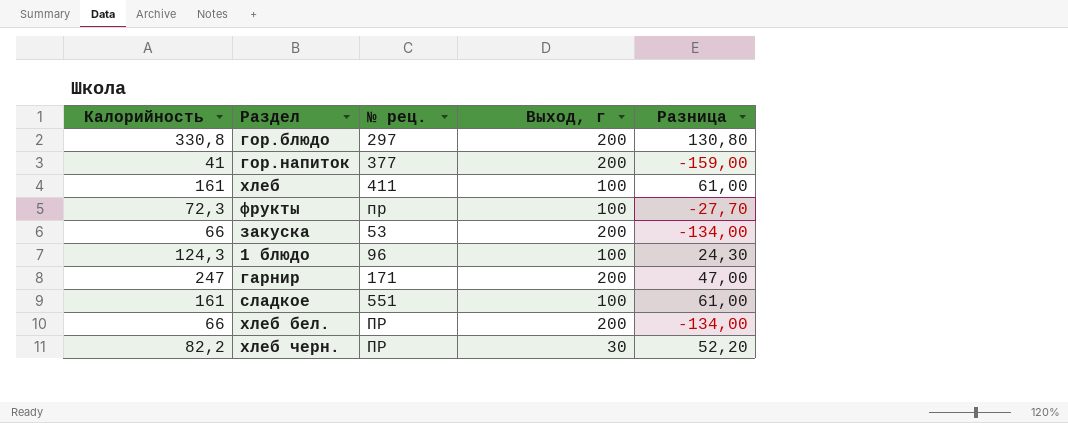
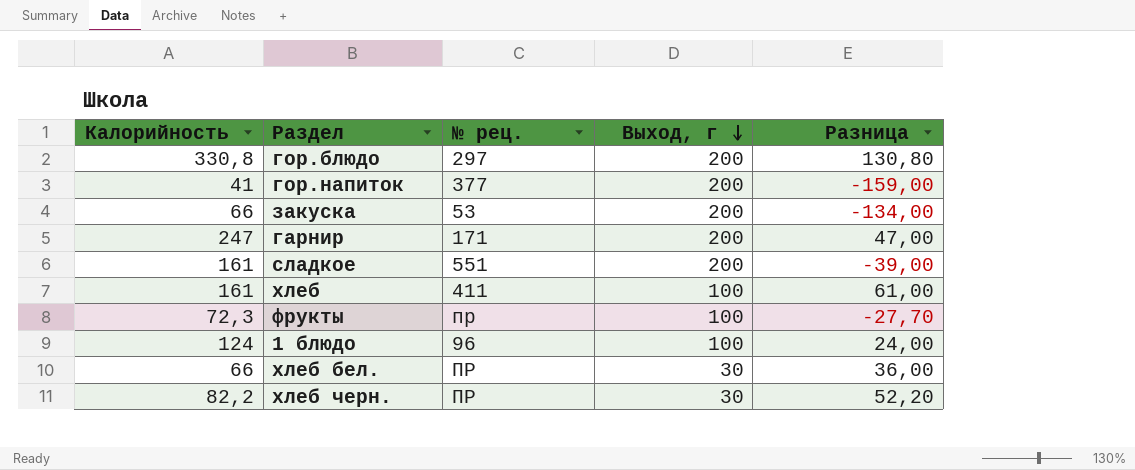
row order: none -> Выход, г descending
сладкое | Выход, г: 100 -> 200
сладкое | Разница: 61,00 -> -39,00
1 блюдо | Калорийность: 124,3 -> 124
1 блюдо | Разница: 24,30 -> 24,00
хлеб бел. | Выход, г: 200 -> 30
хлеб бел. | Разница: -134,00 -> 36,00

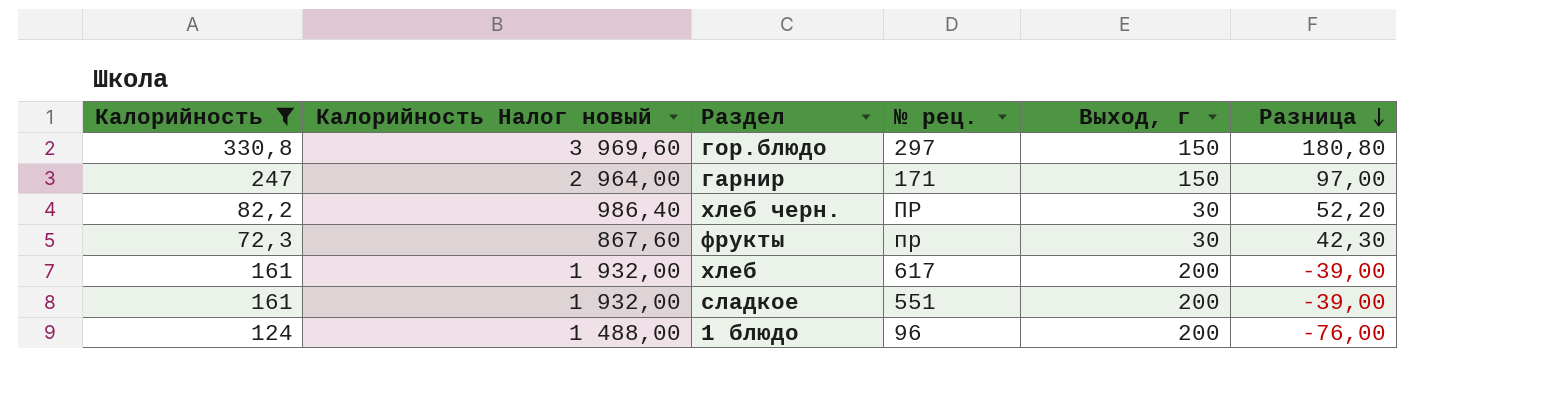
filter: none -> Калорийность >= 72,3
row order: Выход, г descending -> Разница descending
column Калорийность Налог новый | formula: none -> [Калорийность] * 12
гор.блюдо | Выход, г: 200 -> 150
гор.блюдо | Разница: 130,80 -> 180,80
гарнир | Выход, г: 200 -> 150
гарнир | Разница: 47,00 -> 97,00
фрукты | Выход, г: 100 -> 30
фрукты | Разница: -27,70 -> 42,30
хлеб | № рец.: 411 -> 617
хлеб | Выход, г: 100 -> 200
хлеб | Разница: 61,00 -> -39,00
1 блюдо | Выход, г: 100 -> 200
1 блюдо | Разница: 24,00 -> -76,00

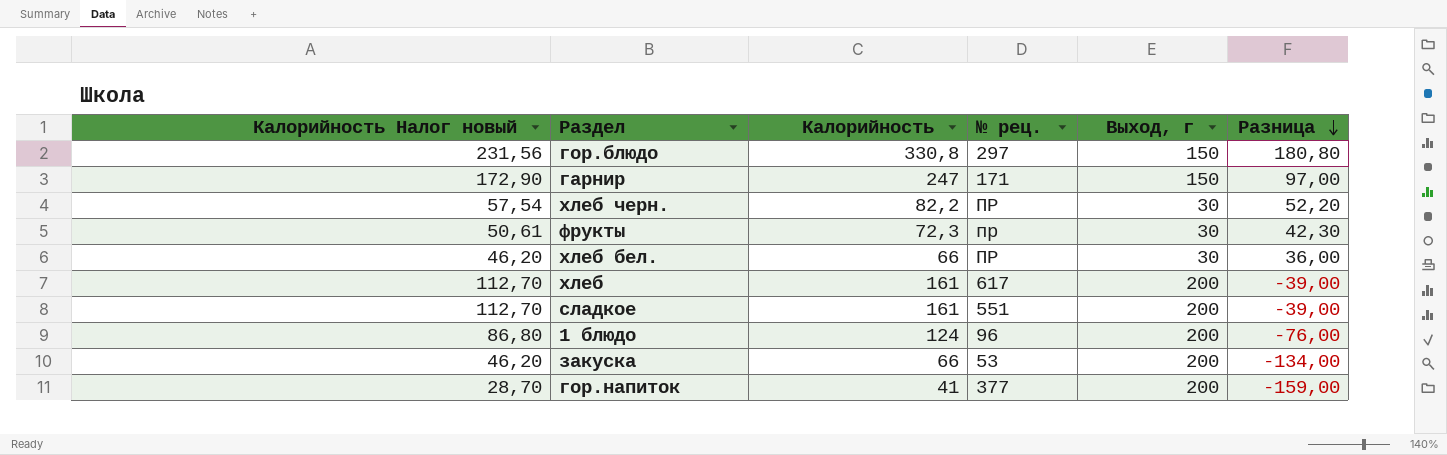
filter: Калорийность >= 72,3 -> none
column Калорийность Налог новый | formula: [Калорийность] * 12 -> [Калорийность] * 0,7
column Калорийность | position: 1 -> 3

